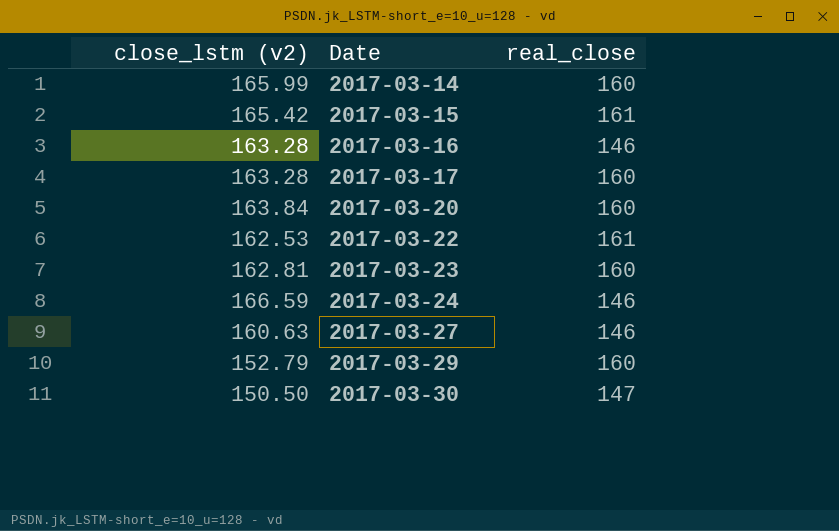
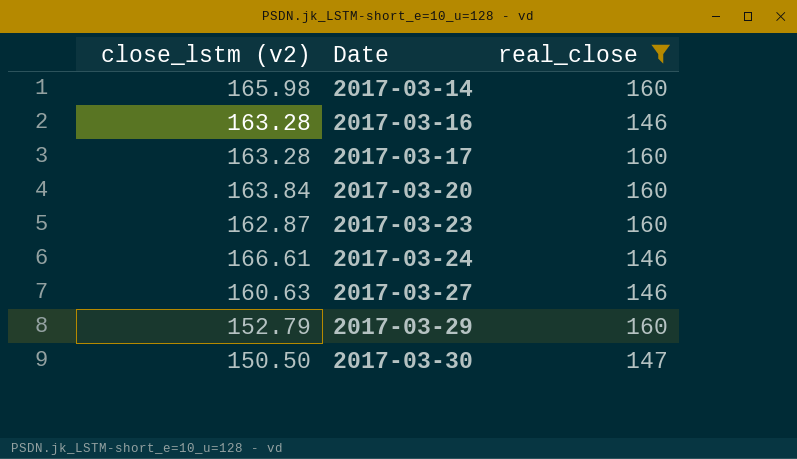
filter: none -> real_close != 161
2017-03-14 | close_lstm (v2): 165.99 -> 165.98
2017-03-23 | close_lstm (v2): 162.81 -> 162.87
2017-03-24 | close_lstm (v2): 166.59 -> 166.61

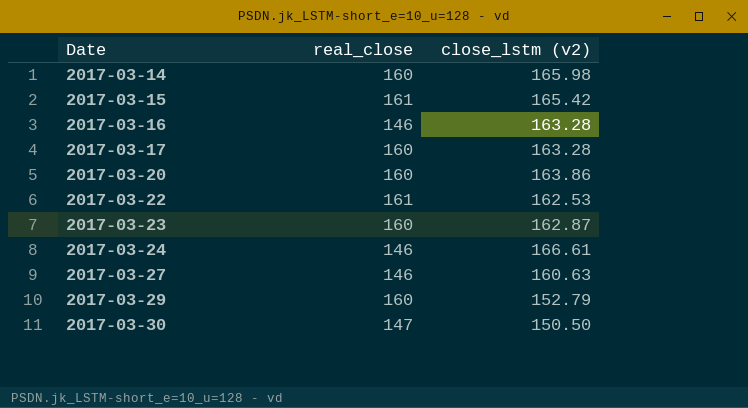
filter: real_close != 161 -> none
column close_lstm (v2) | position: 1 -> 3
2017-03-20 | close_lstm (v2): 163.84 -> 163.86

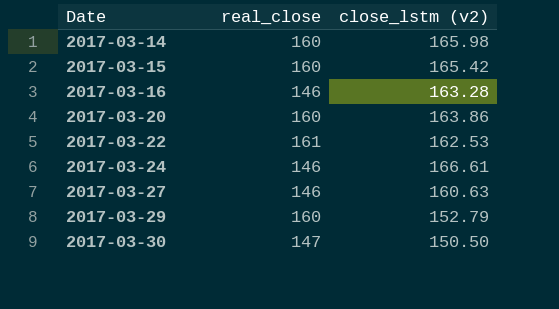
row 2017-03-17: 160 | 163.28 -> none
row 2017-03-23: 160 | 162.87 -> none
2017-03-15 | real_close: 161 -> 160

